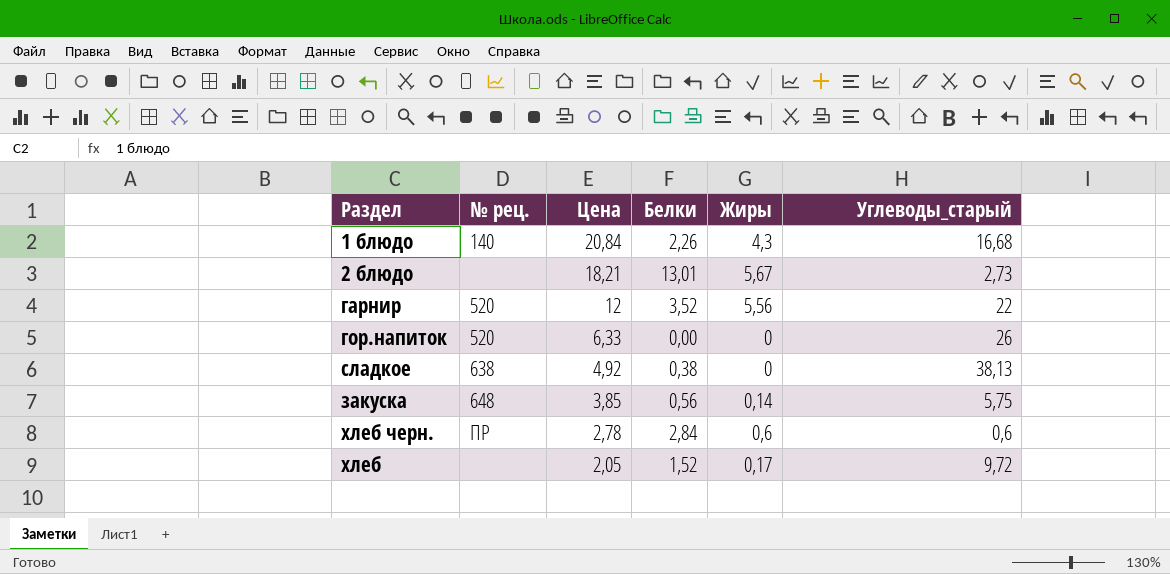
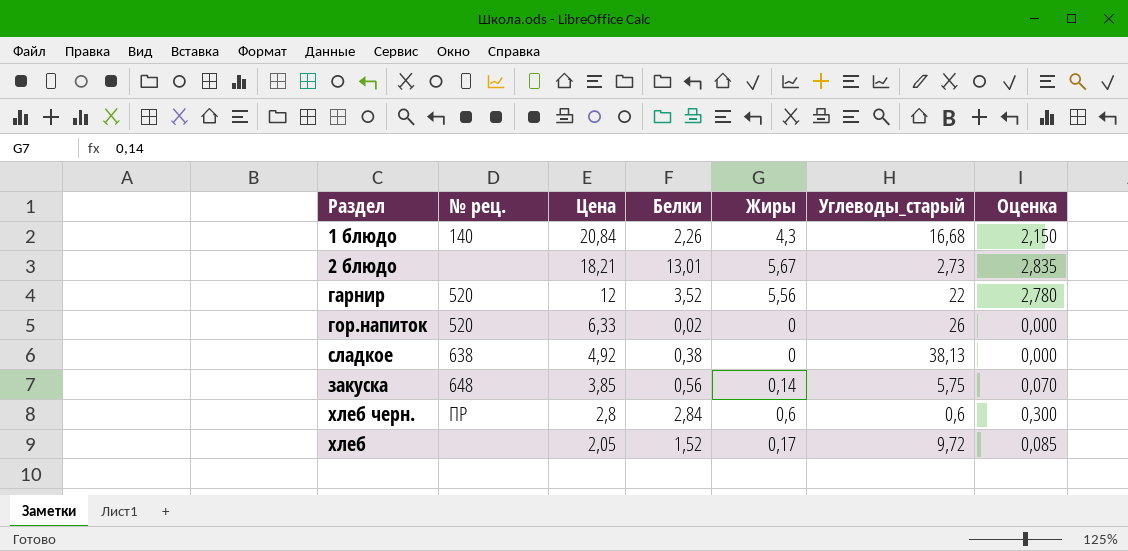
column Оценка | formula: none -> [Жиры] * 0,5
гор.напиток | Белки: 0,00 -> 0,02
хлеб черн. | Цена: 2,78 -> 2,8

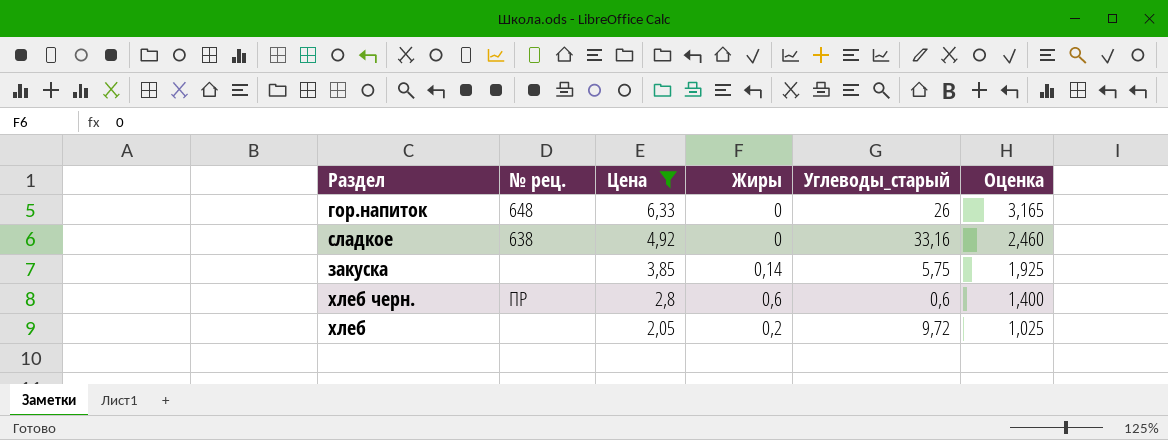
filter: none -> Цена <= 6,33
column Белки | position: 4 -> none
column Оценка | formula: [Жиры] * 0,5 -> [Цена] * 0,5
гор.напиток | № рец.: 520 -> 648
сладкое | Углеводы_старый: 38,13 -> 33,16
закуска | № рец.: 648 -> none
хлеб | Жиры: 0,17 -> 0,2

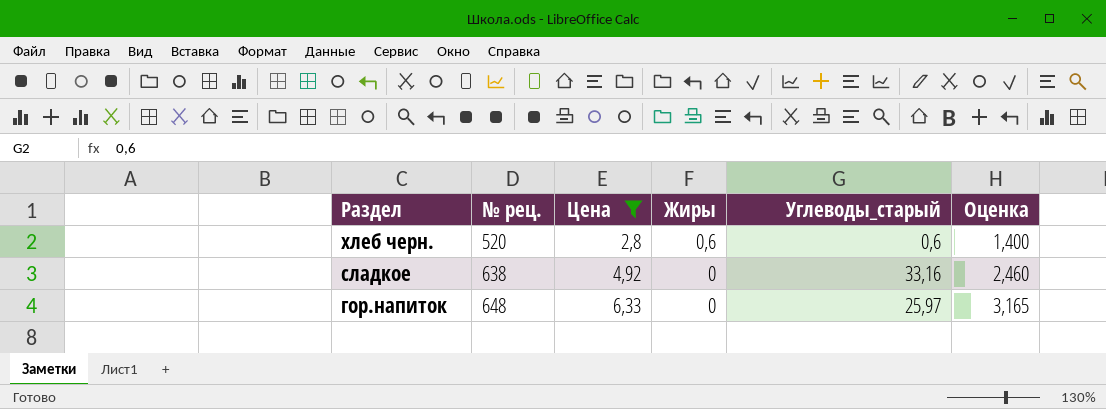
row order: Цена descending -> Раздел descending
row закуска: none | 3,85 | 0,14 | 5,75 | 1,925 -> none
row хлеб: none | 2,05 | 0,2 | 9,72 | 1,025 -> none
хлеб черн. | № рец.: ПР -> 520
гор.напиток | Углеводы_старый: 26 -> 25,97

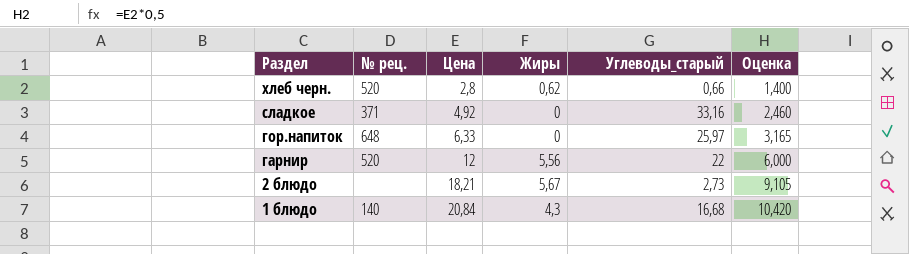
filter: Цена <= 6,33 -> none
хлеб черн. | Жиры: 0,6 -> 0,62
хлеб черн. | Углеводы_старый: 0,6 -> 0,66
сладкое | № рец.: 638 -> 371

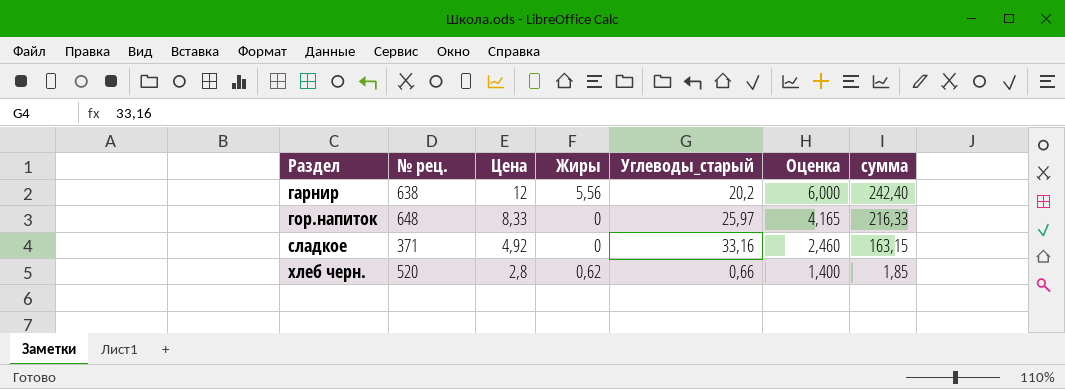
row order: Раздел descending -> Раздел ascending
column сумма | formula: none -> [Цена] * [Углеводы_старый]
row 2 блюдо: none | 18,21 | 5,67 | 2,73 | 9,105 -> none
row 1 блюдо: 140 | 20,84 | 4,3 | 16,68 | 10,420 -> none
гарнир | № рец.: 520 -> 638
гарнир | Углеводы_старый: 22 -> 20,2
гор.напиток | Цена: 6,33 -> 8,33
гор.напиток | Оценка: 3,165 -> 4,165

